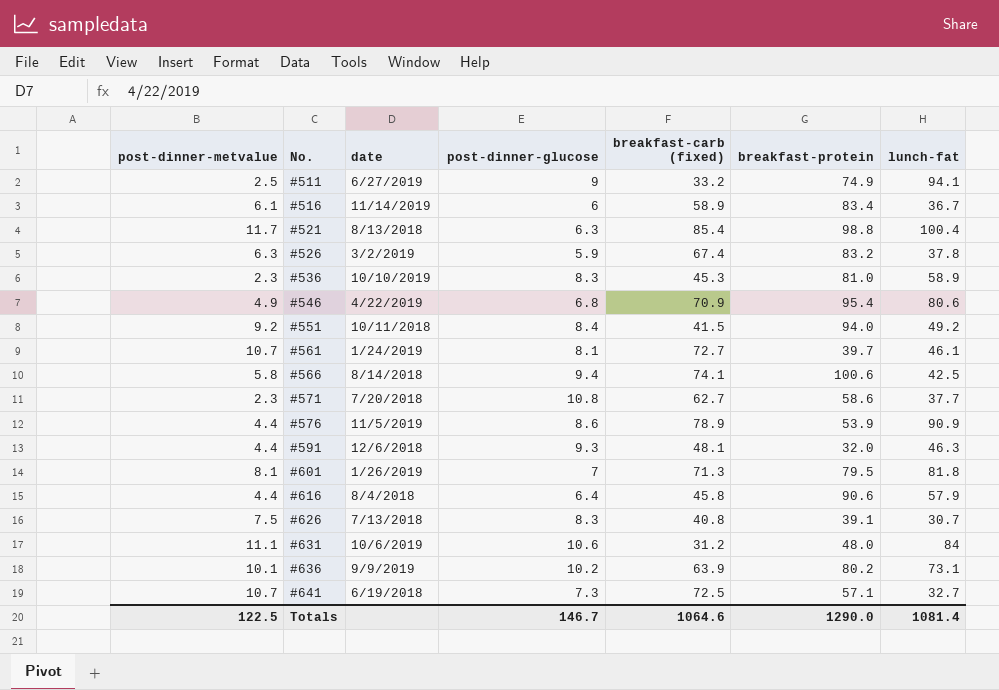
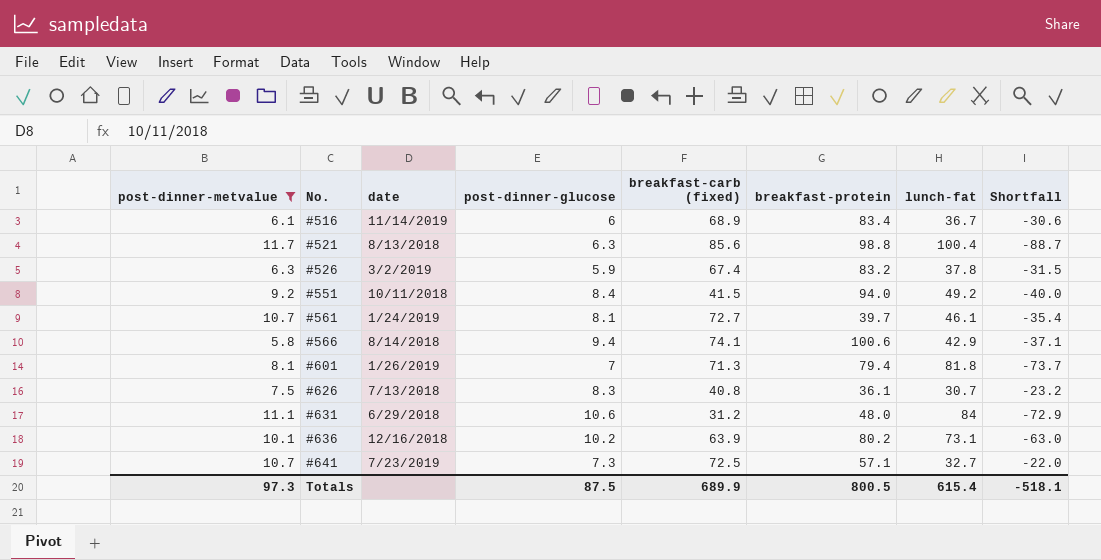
filter: none -> post-dinner-metvalue >= 5.8
column Shortfall | formula: none -> [post-dinner-metvalue] - [lunch-fat]
#516 | breakfast-carb (fixed): 58.9 -> 68.9
#521 | breakfast-carb (fixed): 85.4 -> 85.6
#566 | lunch-fat: 42.5 -> 42.9
#601 | breakfast-protein: 79.5 -> 79.4
#626 | breakfast-protein: 39.1 -> 36.1
#631 | date: 10/6/2019 -> 6/29/2018
#636 | date: 9/9/2019 -> 12/16/2018
#641 | date: 6/19/2018 -> 7/23/2019
Totals | post-dinner-metvalue: 122.5 -> 97.3
Totals | post-dinner-glucose: 146.7 -> 87.5
Totals | breakfast-carb (fixed): 1064.6 -> 689.9
Totals | breakfast-protein: 1290.0 -> 800.5
Totals | lunch-fat: 1081.4 -> 615.4

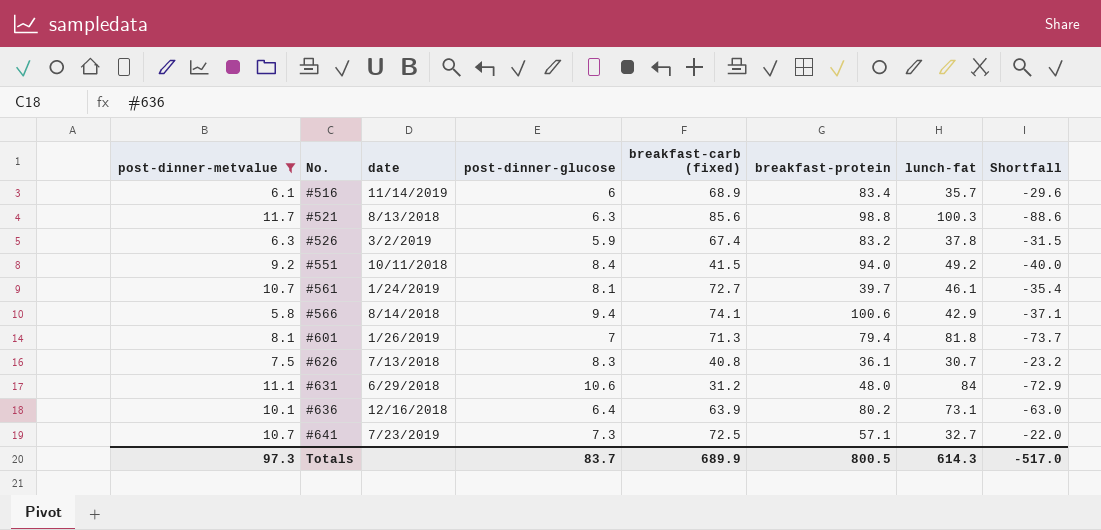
#516 | lunch-fat: 36.7 -> 35.7
#516 | Shortfall: -30.6 -> -29.6
#521 | lunch-fat: 100.4 -> 100.3
#521 | Shortfall: -88.7 -> -88.6
#636 | post-dinner-glucose: 10.2 -> 6.4
Totals | post-dinner-glucose: 87.5 -> 83.7
Totals | lunch-fat: 615.4 -> 614.3
Totals | Shortfall: -518.1 -> -517.0

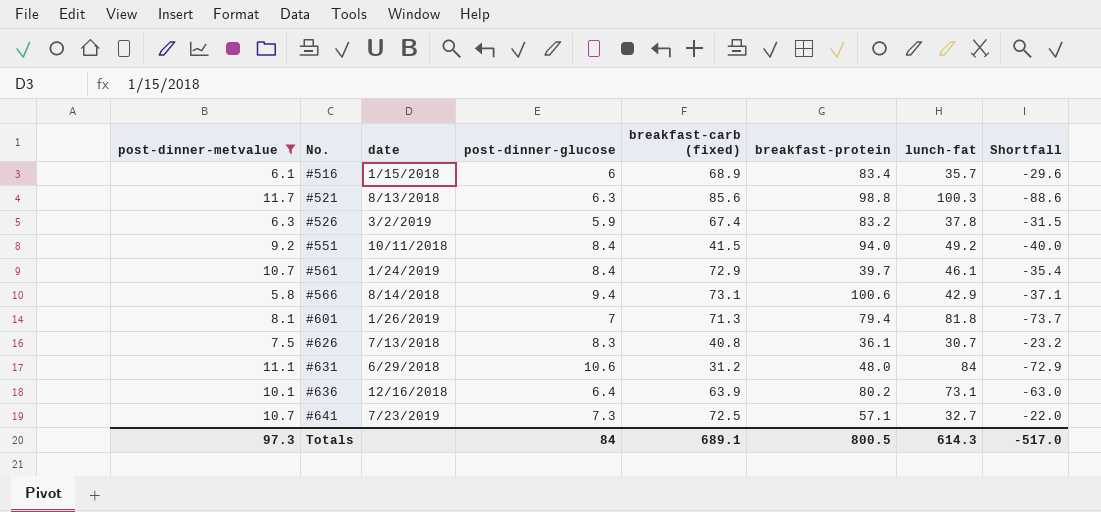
#516 | date: 11/14/2019 -> 1/15/2018
#561 | post-dinner-glucose: 8.1 -> 8.4
#561 | breakfast-carb (fixed): 72.7 -> 72.9
#566 | breakfast-carb (fixed): 74.1 -> 73.1
Totals | post-dinner-glucose: 83.7 -> 84
Totals | breakfast-carb (fixed): 689.9 -> 689.1

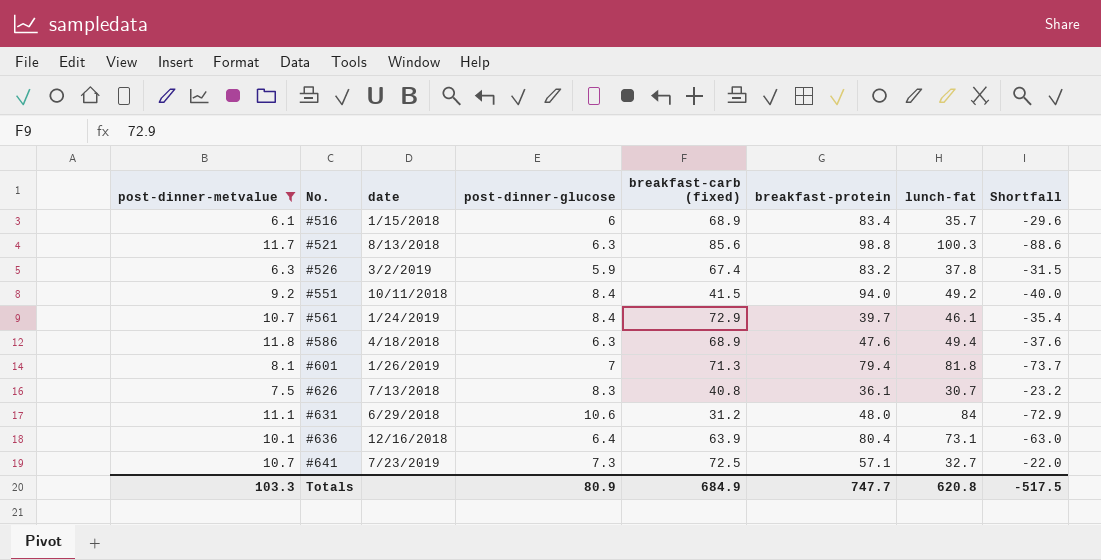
row #566: 5.8 | 8/14/2018 | 9.4 | 73.1 | 100.6 | 42.9 | -37.1 -> none
row #586: none -> 11.8 | 4/18/2018 | 6.3 | 68.9 | 47.6 | 49.4 | -37.6
#636 | breakfast-protein: 80.2 -> 80.4
Totals | post-dinner-metvalue: 97.3 -> 103.3
Totals | post-dinner-glucose: 84 -> 80.9
Totals | breakfast-carb (fixed): 689.1 -> 684.9
Totals | breakfast-protein: 800.5 -> 747.7
Totals | lunch-fat: 614.3 -> 620.8
Totals | Shortfall: -517.0 -> -517.5

